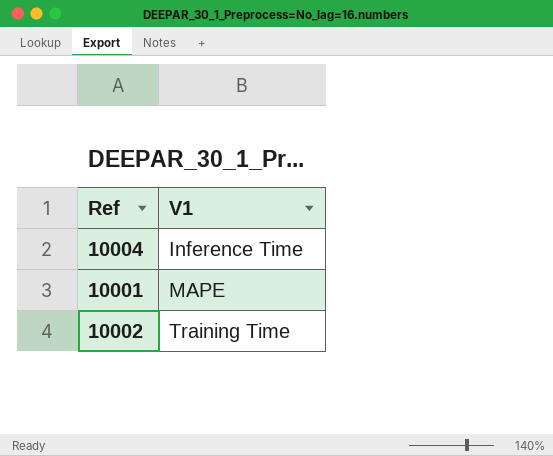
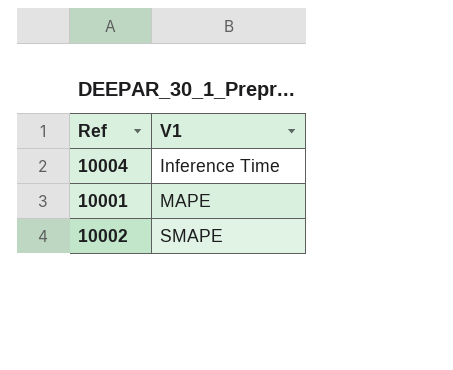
10002 | V1: Training Time -> SMAPE

